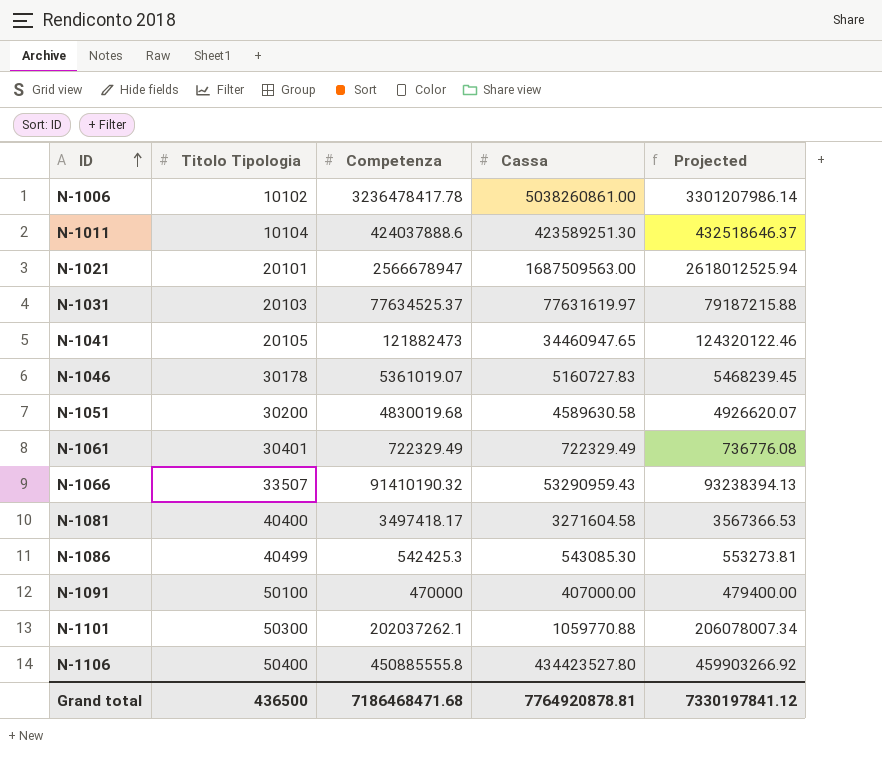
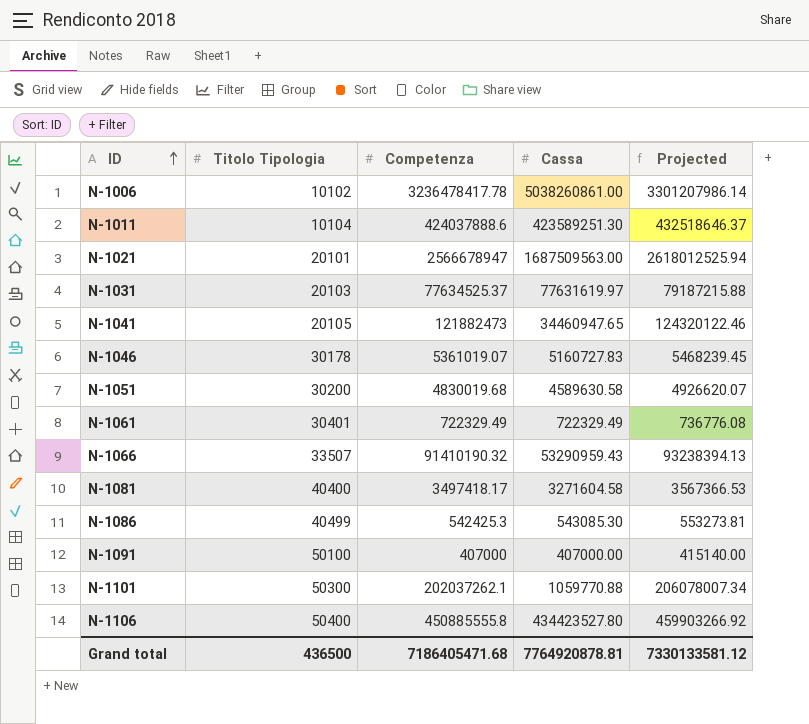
N-1091 | Competenza: 470000 -> 407000
N-1091 | Projected: 479400.00 -> 415140.00
Grand total | Competenza: 7186468471.68 -> 7186405471.68
Grand total | Projected: 7330197841.12 -> 7330133581.12

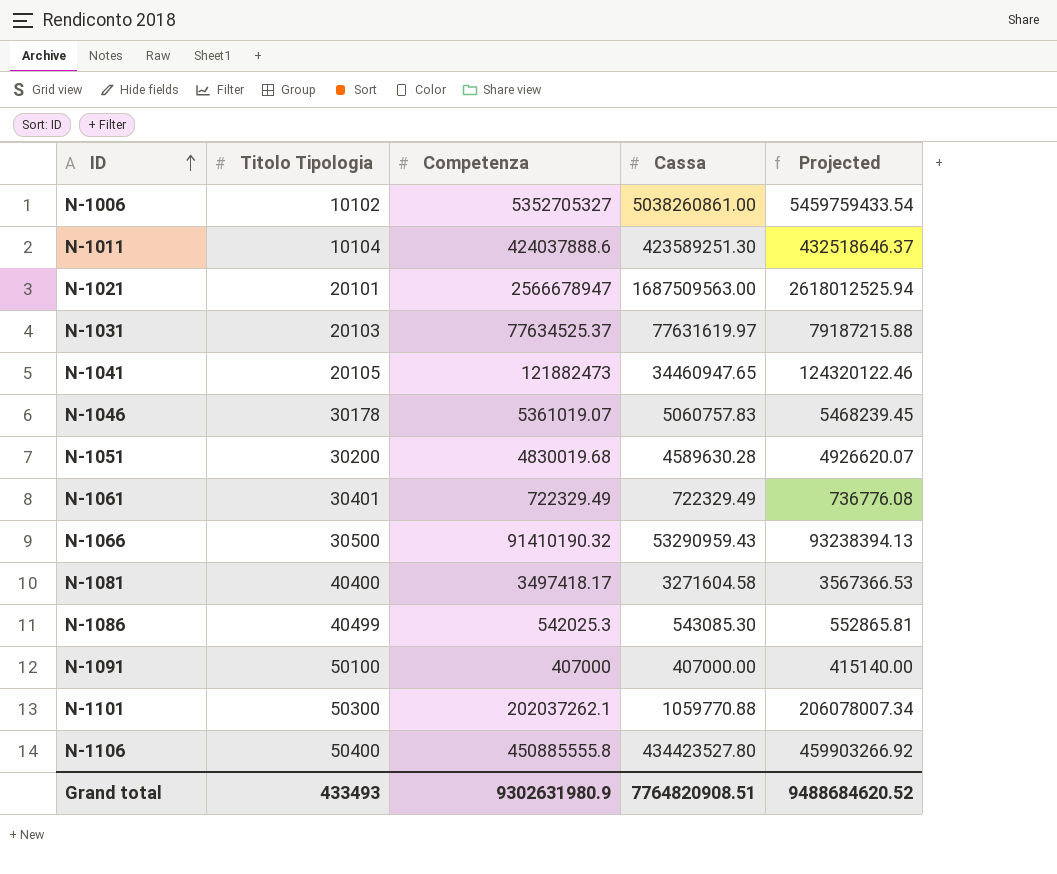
N-1006 | Competenza: 3236478417.78 -> 5352705327
N-1006 | Projected: 3301207986.14 -> 5459759433.54
N-1046 | Cassa: 5160727.83 -> 5060757.83
N-1051 | Cassa: 4589630.58 -> 4589630.28
N-1066 | Titolo Tipologia: 33507 -> 30500
N-1086 | Competenza: 542425.3 -> 542025.3
N-1086 | Projected: 553273.81 -> 552865.81
Grand total | Titolo Tipologia: 436500 -> 433493
Grand total | Competenza: 7186405471.68 -> 9302631980.9
Grand total | Cassa: 7764920878.81 -> 7764820908.51
Grand total | Projected: 7330133581.12 -> 9488684620.52

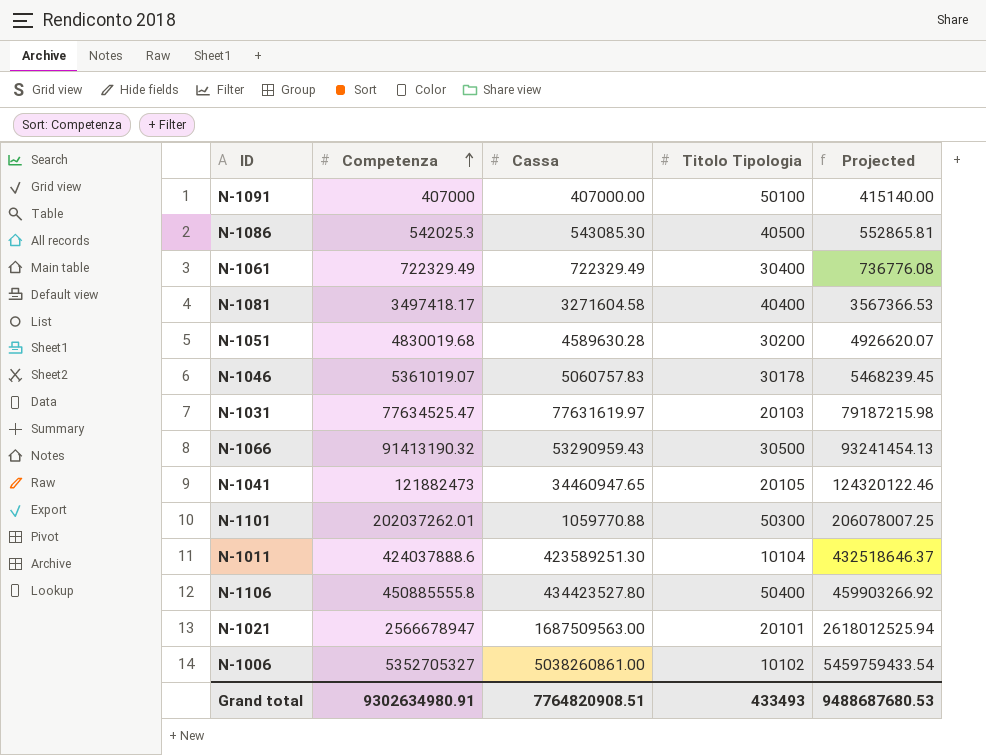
row order: ID ascending -> Competenza ascending
column Titolo Tipologia | position: 2 -> 4
N-1086 | Titolo Tipologia: 40499 -> 40500
N-1061 | Titolo Tipologia: 30401 -> 30400
N-1031 | Competenza: 77634525.37 -> 77634525.47
N-1031 | Projected: 79187215.88 -> 79187215.98
N-1066 | Competenza: 91410190.32 -> 91413190.32
N-1066 | Projected: 93238394.13 -> 93241454.13
N-1101 | Competenza: 202037262.1 -> 202037262.01
N-1101 | Projected: 206078007.34 -> 206078007.25
Grand total | Competenza: 9302631980.9 -> 9302634980.91
Grand total | Projected: 9488684620.52 -> 9488687680.53

